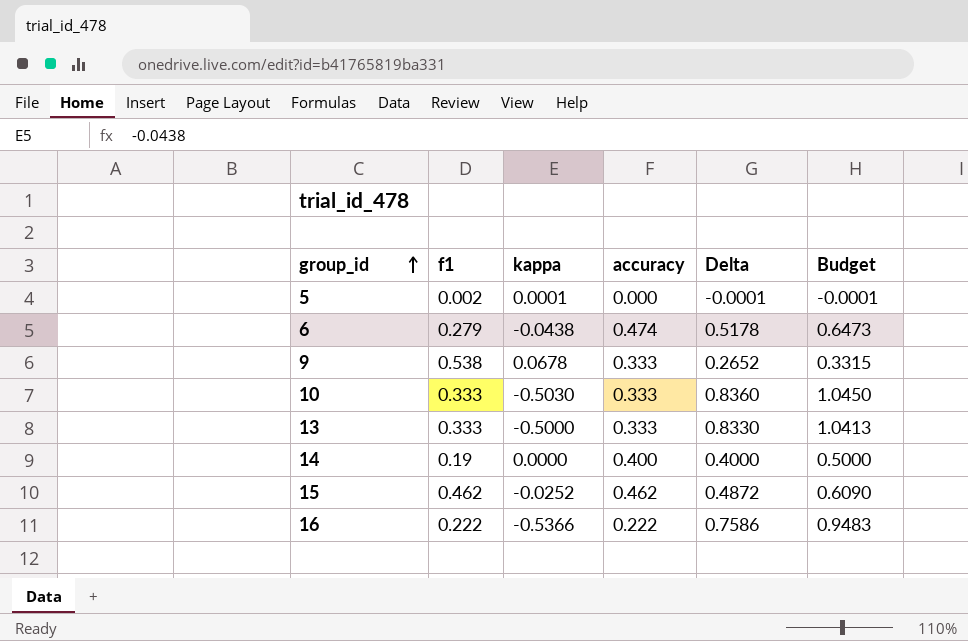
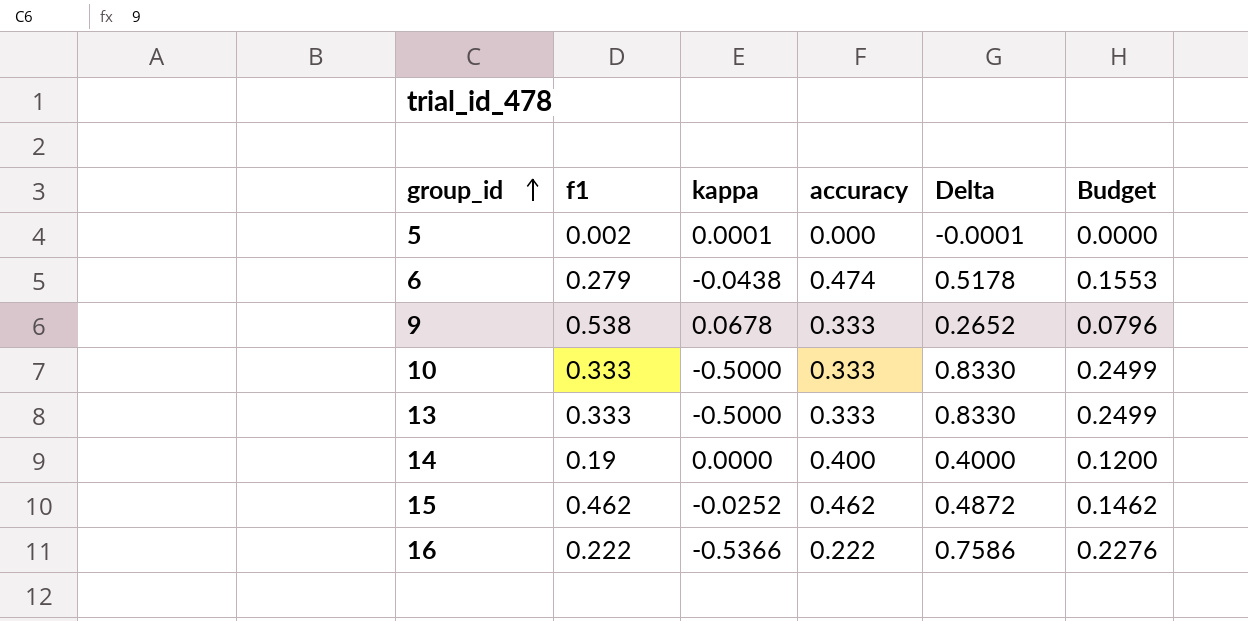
column Budget | formula: [Delta] * 1.25 -> [Delta] * 0.3
10 | kappa: -0.5030 -> -0.5000
10 | Delta: 0.8360 -> 0.8330

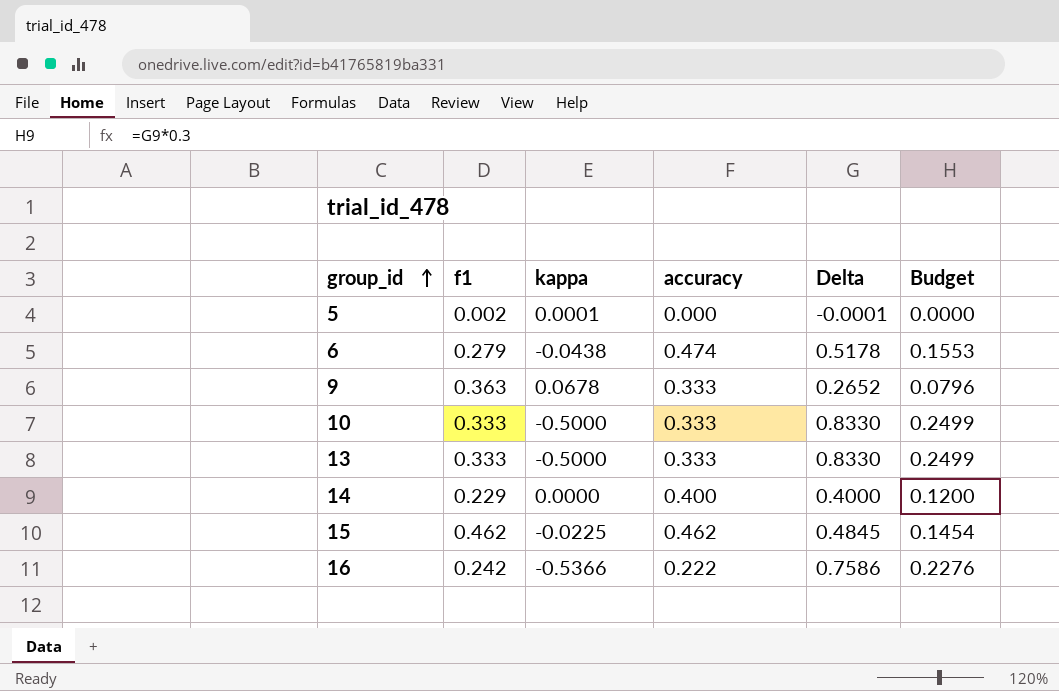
9 | f1: 0.538 -> 0.363
14 | f1: 0.19 -> 0.229
15 | kappa: -0.0252 -> -0.0225
15 | Delta: 0.4872 -> 0.4845
15 | Budget: 0.1462 -> 0.1454
16 | f1: 0.222 -> 0.242

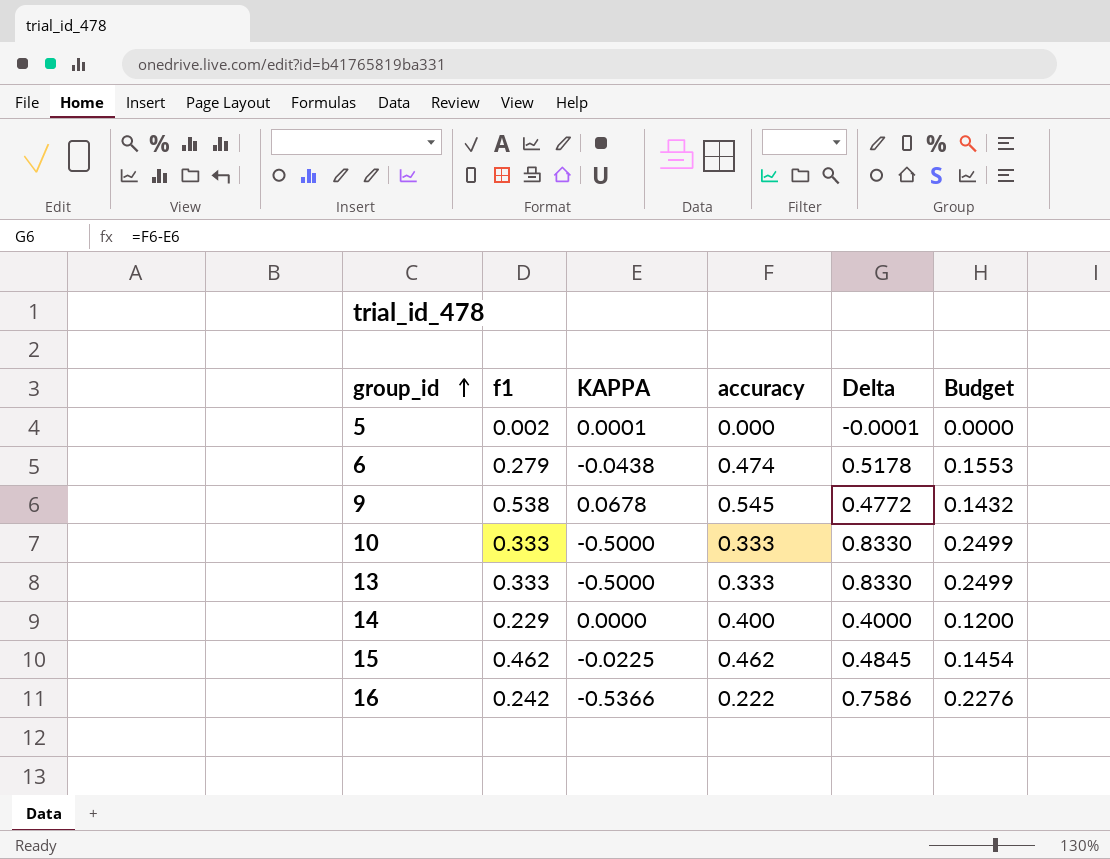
column name: kappa -> KAPPA
9 | f1: 0.363 -> 0.538
9 | accuracy: 0.333 -> 0.545
9 | Delta: 0.2652 -> 0.4772
9 | Budget: 0.0796 -> 0.1432

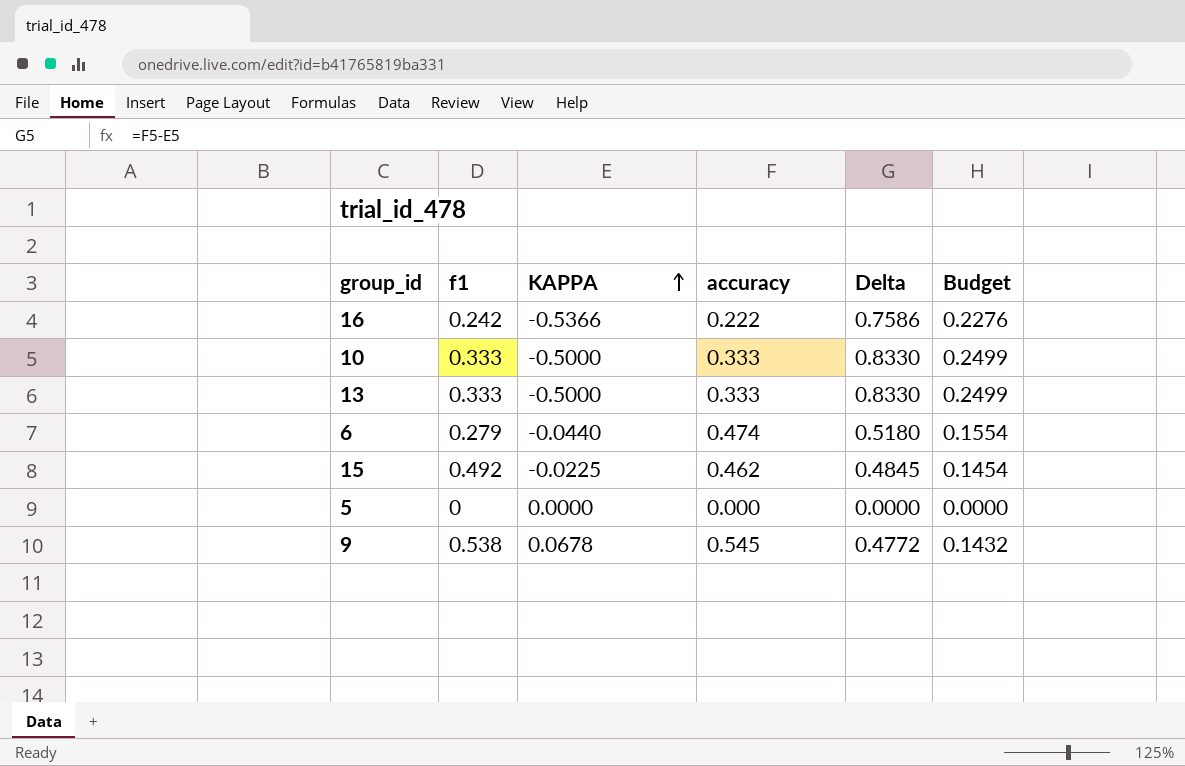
row order: group_id ascending -> KAPPA ascending
row 14: 0.229 | 0.0000 | 0.400 | 0.4000 | 0.1200 -> none
6 | KAPPA: -0.0438 -> -0.0440
6 | Delta: 0.5178 -> 0.5180
6 | Budget: 0.1553 -> 0.1554
15 | f1: 0.462 -> 0.492
5 | f1: 0.002 -> 0
5 | KAPPA: 0.0001 -> 0.0000
5 | Delta: -0.0001 -> 0.0000

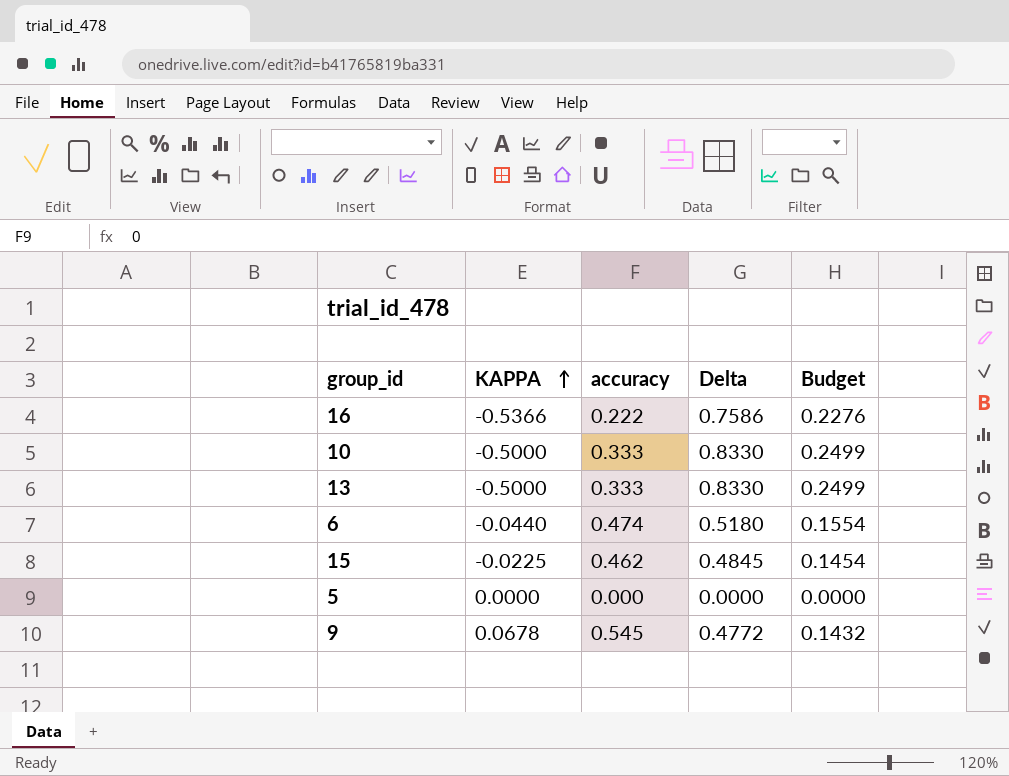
column f1 | position: 2 -> none

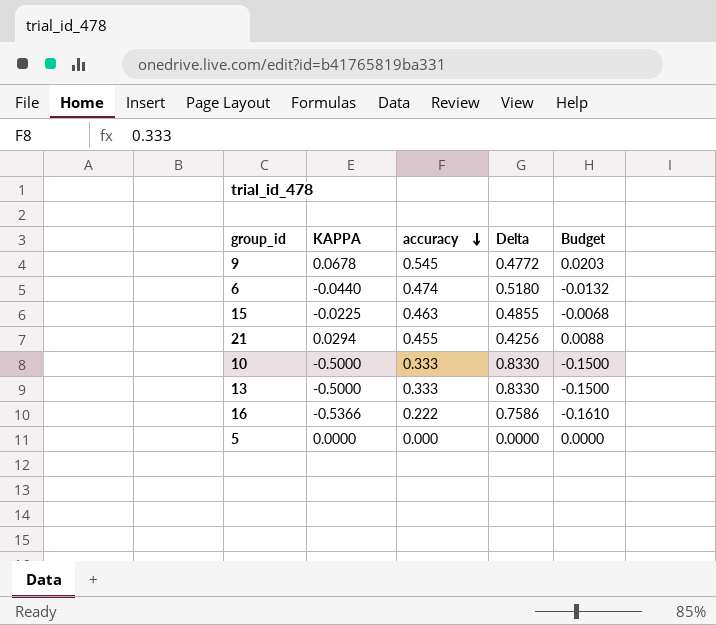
row order: KAPPA ascending -> accuracy descending
column Budget | formula: [Delta] * 0.3 -> [KAPPA] * 0.3
15 | accuracy: 0.462 -> 0.463
15 | Delta: 0.4845 -> 0.4855
row 21: none -> 0.0294 | 0.455 | 0.4256 | 0.0088

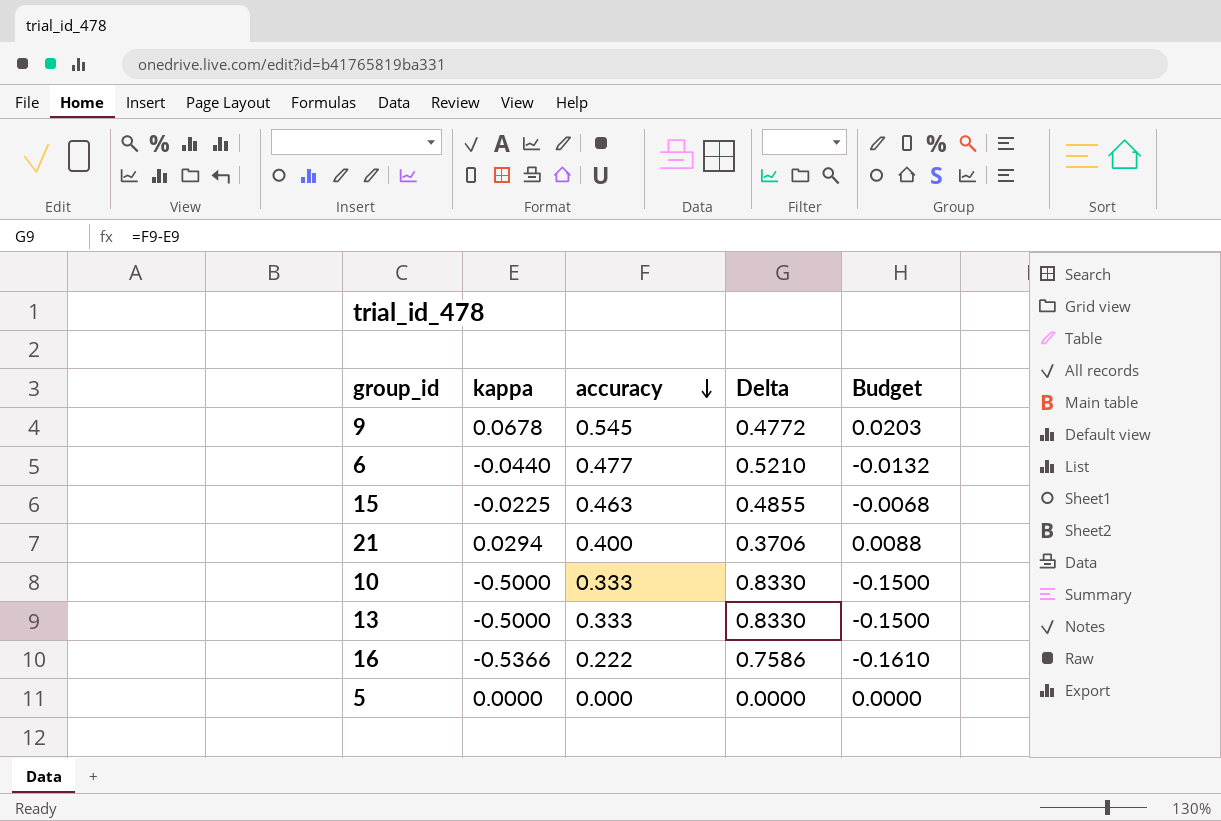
column name: KAPPA -> kappa
6 | accuracy: 0.474 -> 0.477
6 | Delta: 0.5180 -> 0.5210
21 | accuracy: 0.455 -> 0.400
21 | Delta: 0.4256 -> 0.3706

